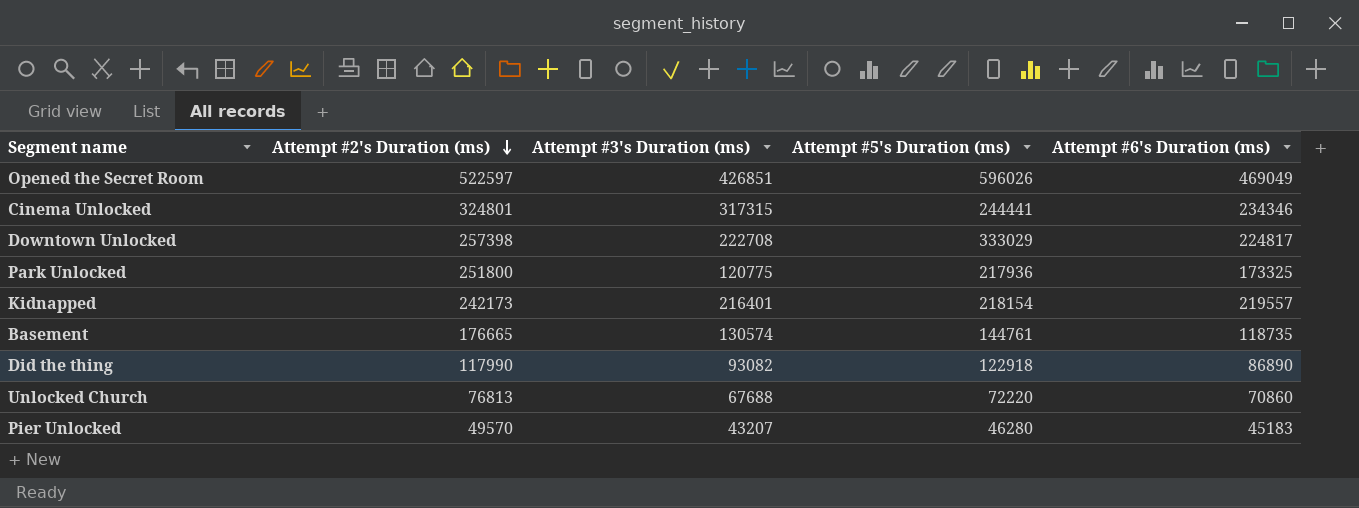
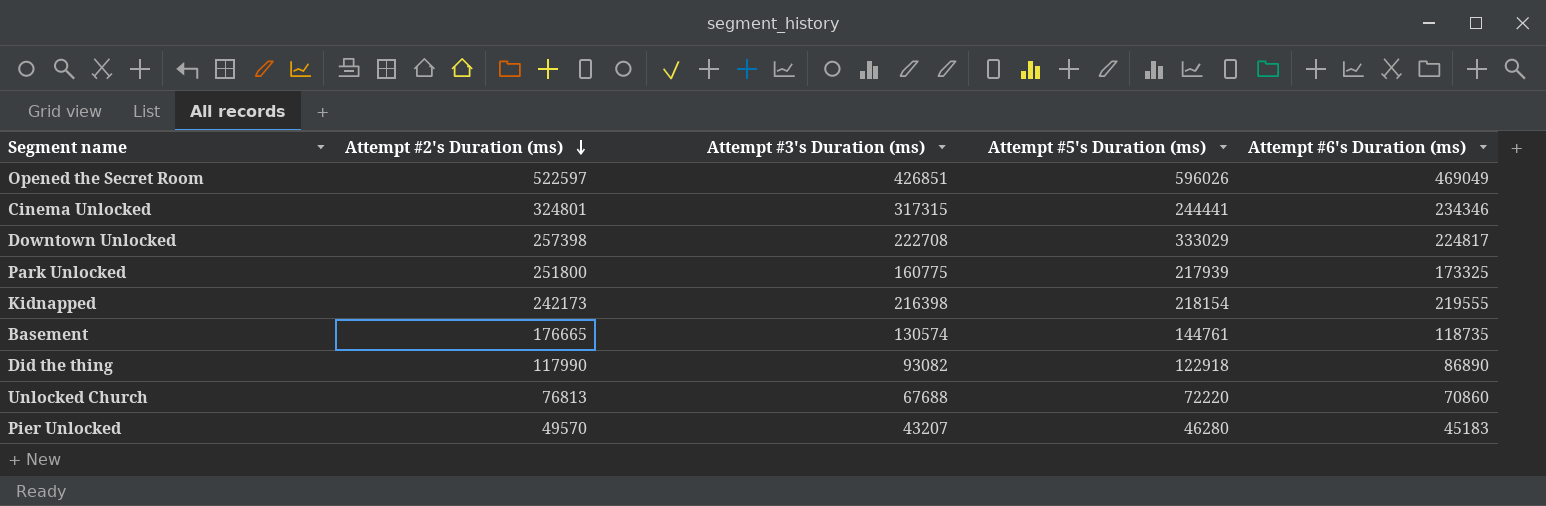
Park Unlocked | Attempt #3's Duration (ms): 120775 -> 160775
Park Unlocked | Attempt #5's Duration (ms): 217936 -> 217939
Kidnapped | Attempt #3's Duration (ms): 216401 -> 216398
Kidnapped | Attempt #6's Duration (ms): 219557 -> 219555

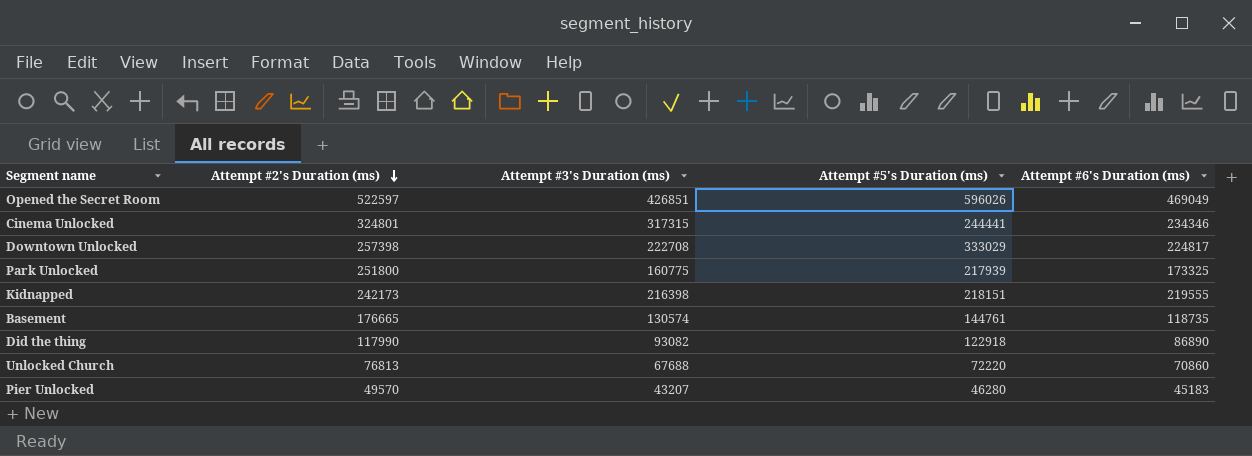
Kidnapped | Attempt #5's Duration (ms): 218154 -> 218151

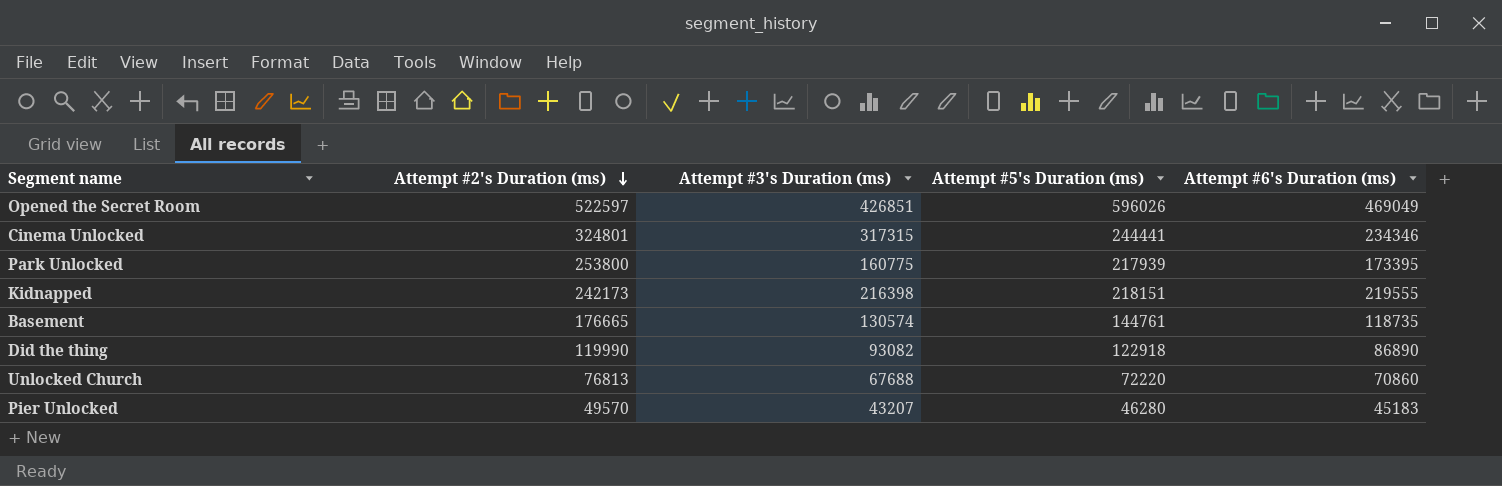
row Downtown Unlocked: 257398 | 222708 | 333029 | 224817 -> none
Park Unlocked | Attempt #2's Duration (ms): 251800 -> 253800
Park Unlocked | Attempt #6's Duration (ms): 173325 -> 173395
Did the thing | Attempt #2's Duration (ms): 117990 -> 119990

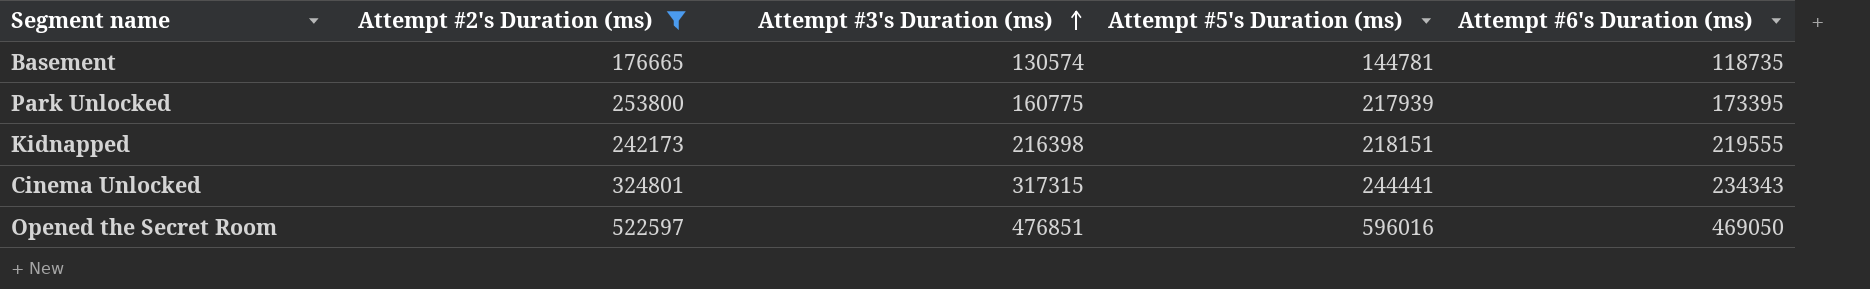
filter: none -> Attempt #2's Duration (ms) >= 176665
row order: Attempt #2's Duration (ms) descending -> Attempt #3's Duration (ms) ascending
Basement | Attempt #5's Duration (ms): 144761 -> 144781
Cinema Unlocked | Attempt #6's Duration (ms): 234346 -> 234343
Opened the Secret Room | Attempt #3's Duration (ms): 426851 -> 476851
Opened the Secret Room | Attempt #5's Duration (ms): 596026 -> 596016
Opened the Secret Room | Attempt #6's Duration (ms): 469049 -> 469050

